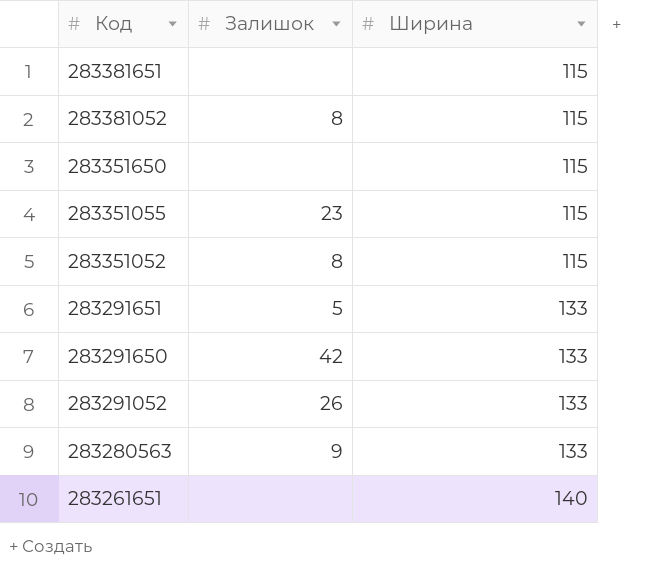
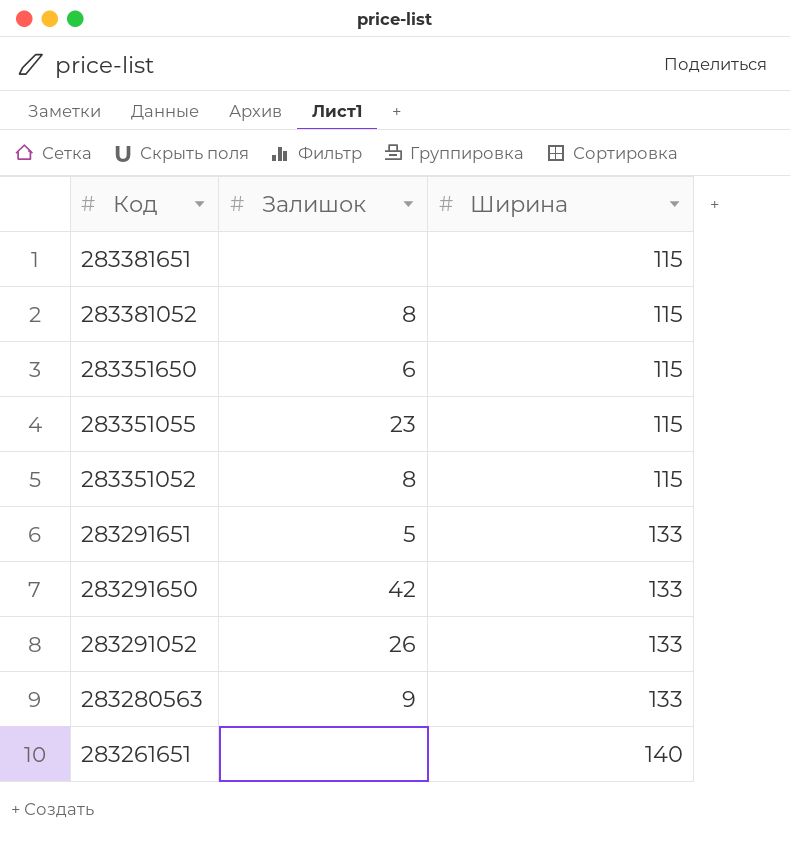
283351650 | Залишок: none -> 6

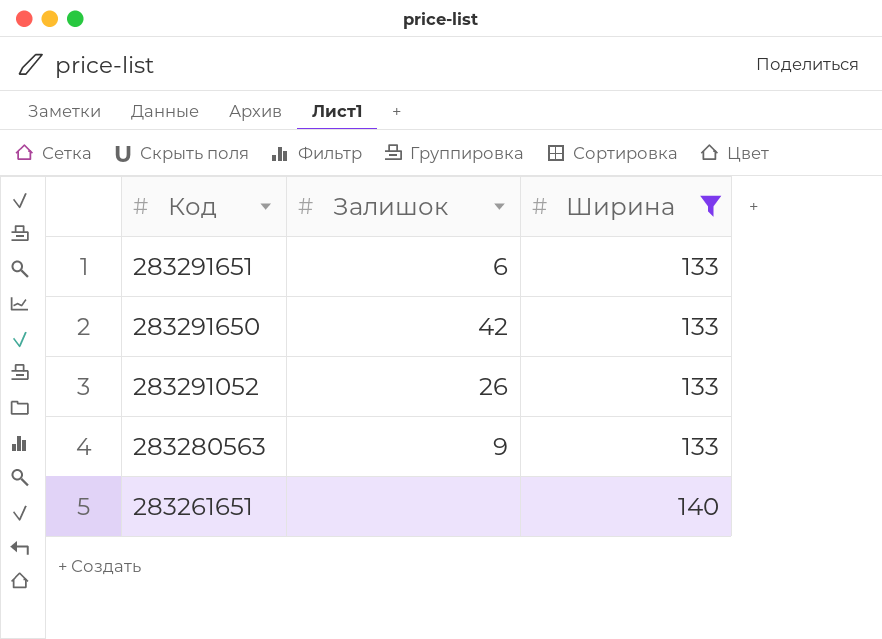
filter: none -> Ширина != 115
283291651 | Залишок: 5 -> 6

